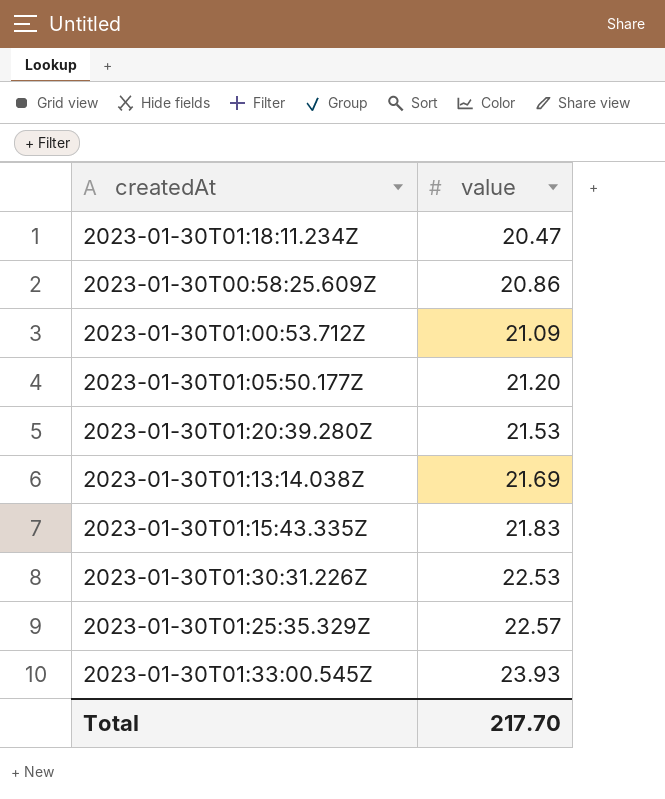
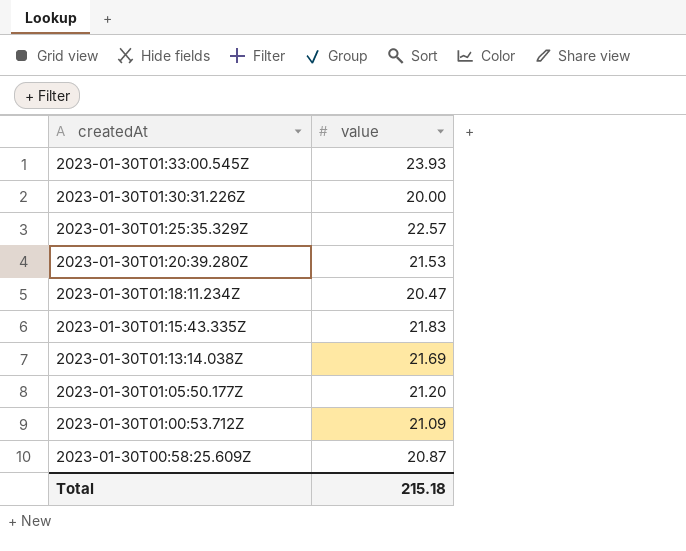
row order: value ascending -> createdAt descending
2023-01-30T01:30:31.226Z | value: 22.53 -> 20.00
2023-01-30T00:58:25.609Z | value: 20.86 -> 20.87
Total | value: 217.70 -> 215.18

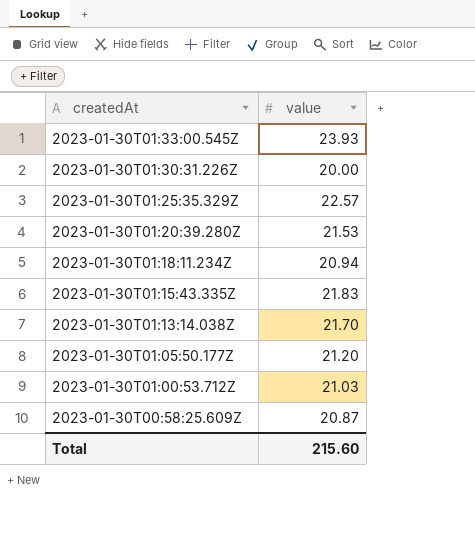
2023-01-30T01:18:11.234Z | value: 20.47 -> 20.94
2023-01-30T01:13:14.038Z | value: 21.69 -> 21.70
2023-01-30T01:00:53.712Z | value: 21.09 -> 21.03
Total | value: 215.18 -> 215.60

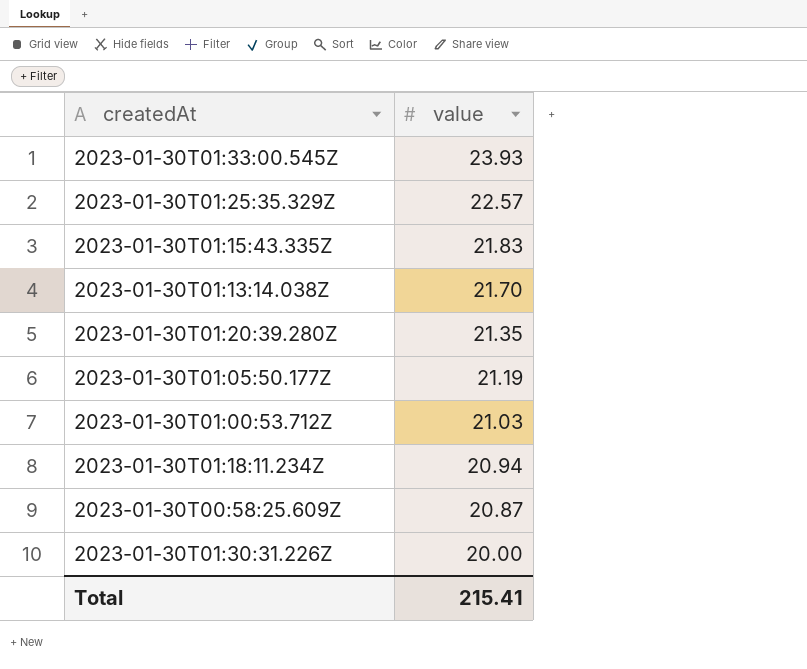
row order: createdAt descending -> value descending
2023-01-30T01:20:39.280Z | value: 21.53 -> 21.35
2023-01-30T01:05:50.177Z | value: 21.20 -> 21.19
Total | value: 215.60 -> 215.41

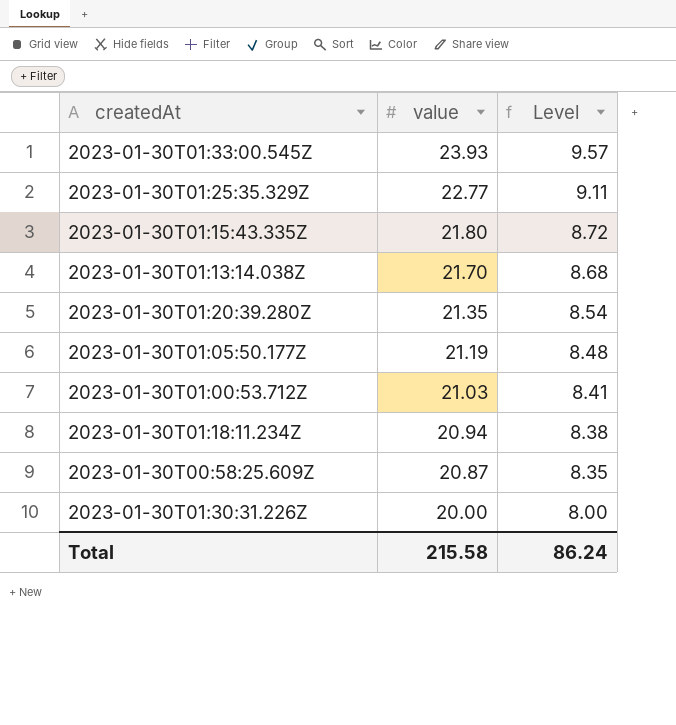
column Level | formula: none -> [value] * 0.4
2023-01-30T01:25:35.329Z | value: 22.57 -> 22.77
2023-01-30T01:15:43.335Z | value: 21.83 -> 21.80
Total | value: 215.41 -> 215.58

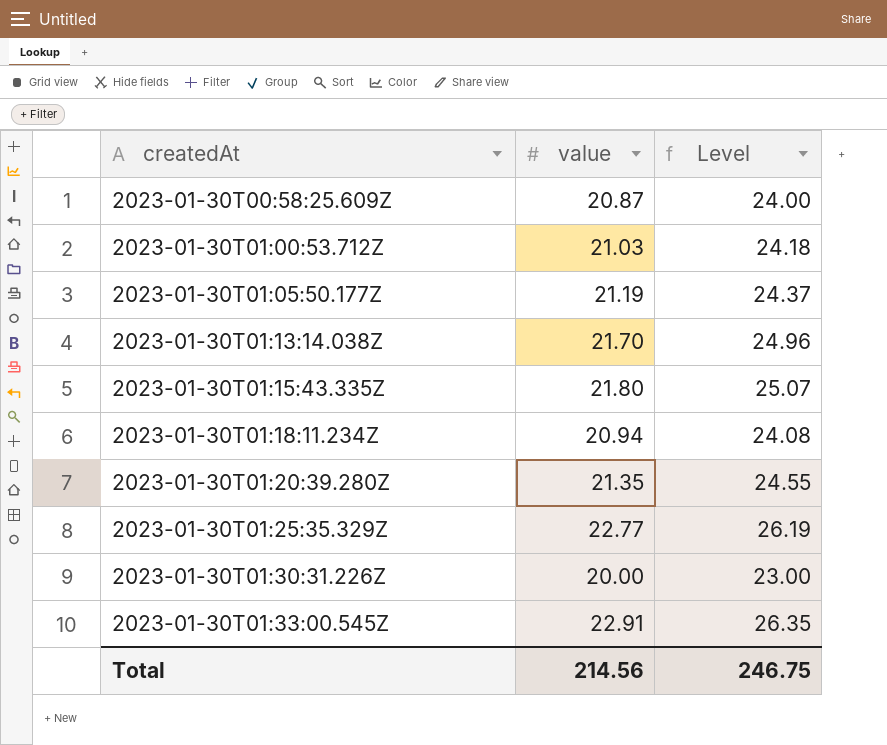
row order: value descending -> createdAt ascending
column Level | formula: [value] * 0.4 -> [value] * 1.15
2023-01-30T01:33:00.545Z | value: 23.93 -> 22.91
Total | value: 215.58 -> 214.56
Total | Level: 86.24 -> 246.75

